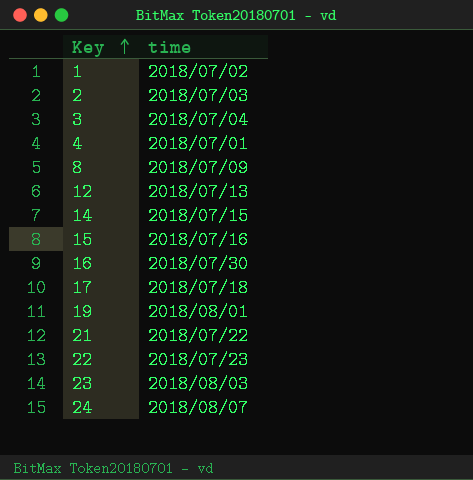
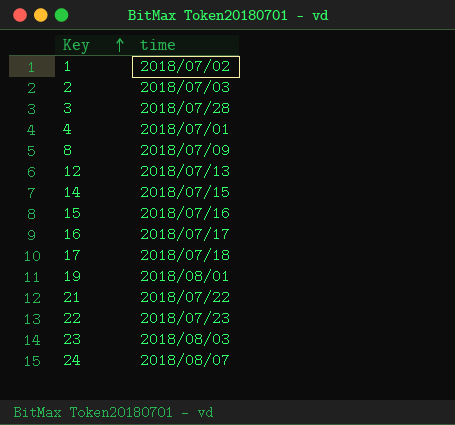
3 | time: 2018/07/04 -> 2018/07/28
16 | time: 2018/07/30 -> 2018/07/17

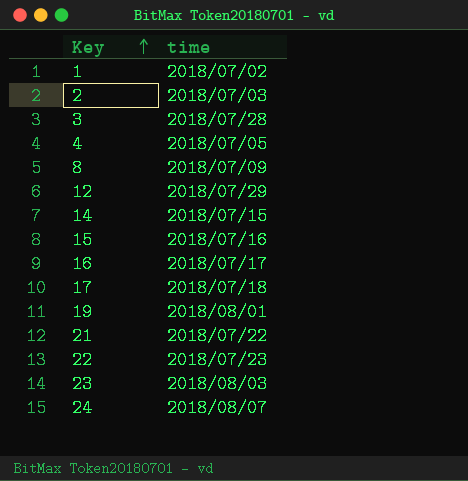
4 | time: 2018/07/01 -> 2018/07/05
12 | time: 2018/07/13 -> 2018/07/29

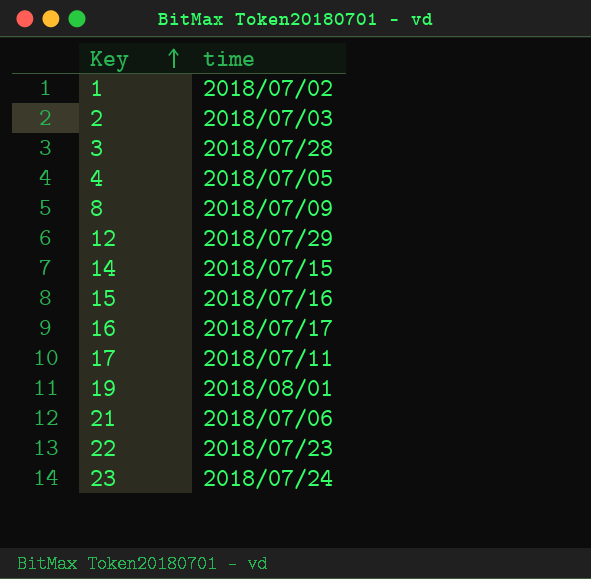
row 24: 2018/08/07 -> none
17 | time: 2018/07/18 -> 2018/07/11
21 | time: 2018/07/22 -> 2018/07/06
23 | time: 2018/08/03 -> 2018/07/24

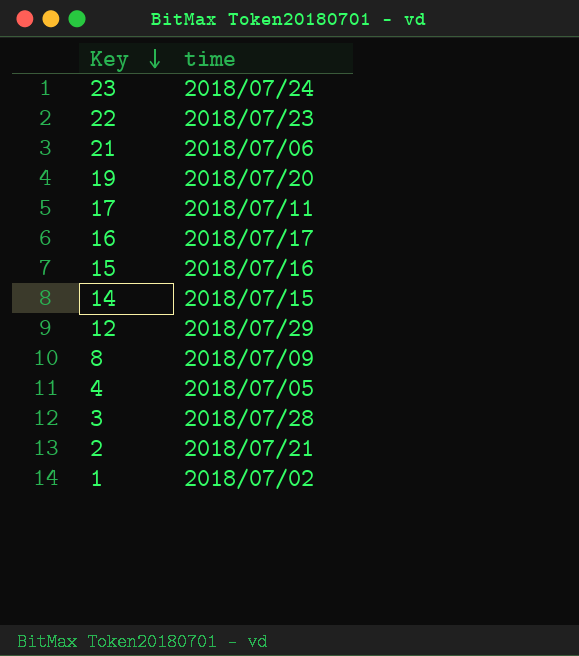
row order: Key ascending -> Key descending
19 | time: 2018/08/01 -> 2018/07/20
2 | time: 2018/07/03 -> 2018/07/21

